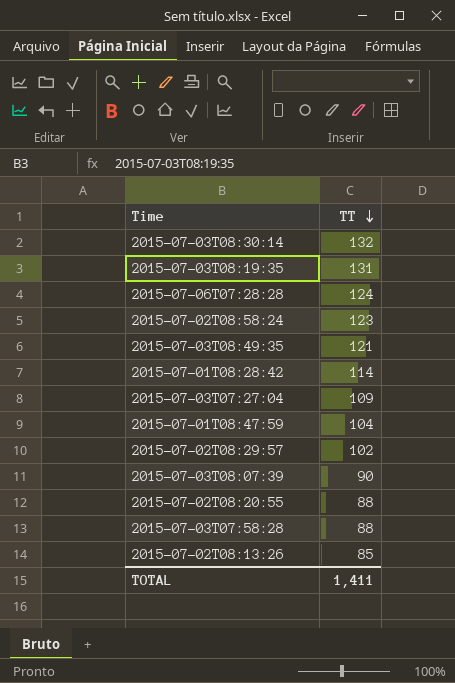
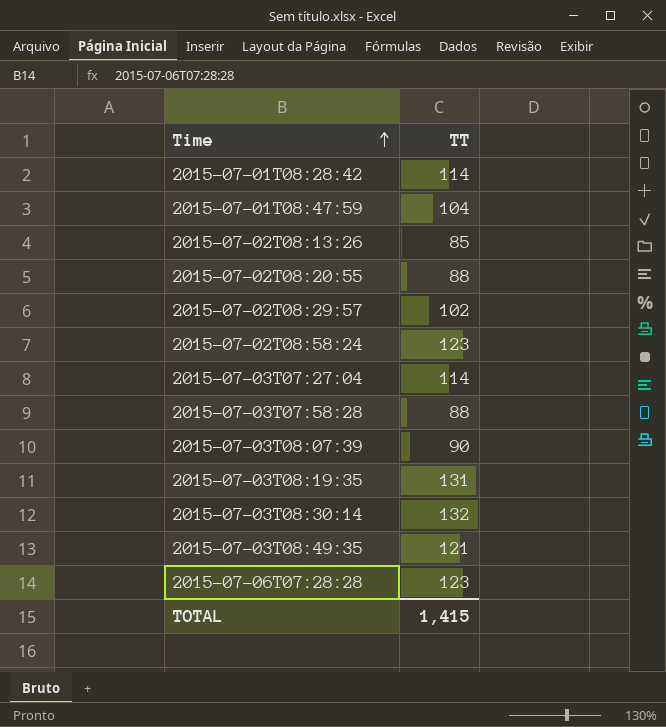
row order: TT descending -> Time ascending
2015-07-03T07:27:04 | TT: 109 -> 114
2015-07-06T07:28:28 | TT: 124 -> 123
TOTAL | TT: 1,411 -> 1,415

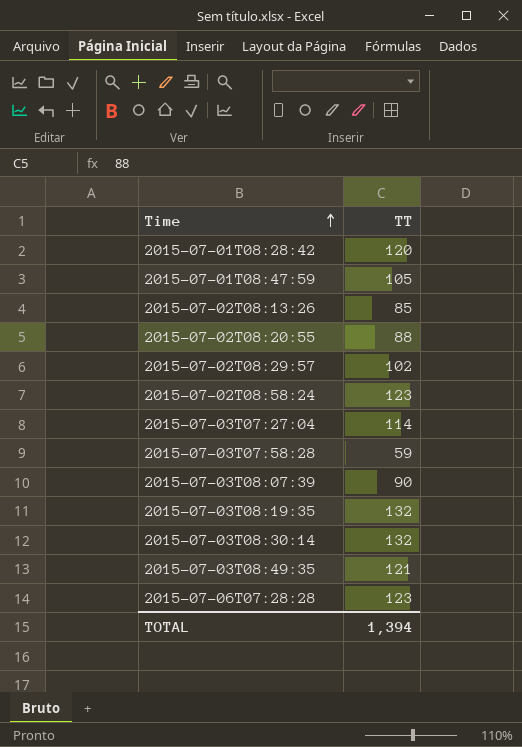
2015-07-01T08:28:42 | TT: 114 -> 120
2015-07-01T08:47:59 | TT: 104 -> 105
2015-07-03T07:58:28 | TT: 88 -> 59
2015-07-03T08:19:35 | TT: 131 -> 132
TOTAL | TT: 1,415 -> 1,394

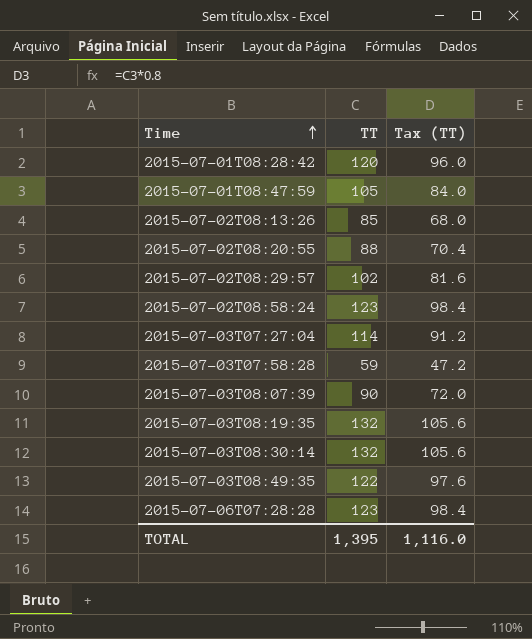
column Tax (TT) | formula: none -> [TT] * 0.8
2015-07-03T08:49:35 | TT: 121 -> 122
TOTAL | TT: 1,394 -> 1,395

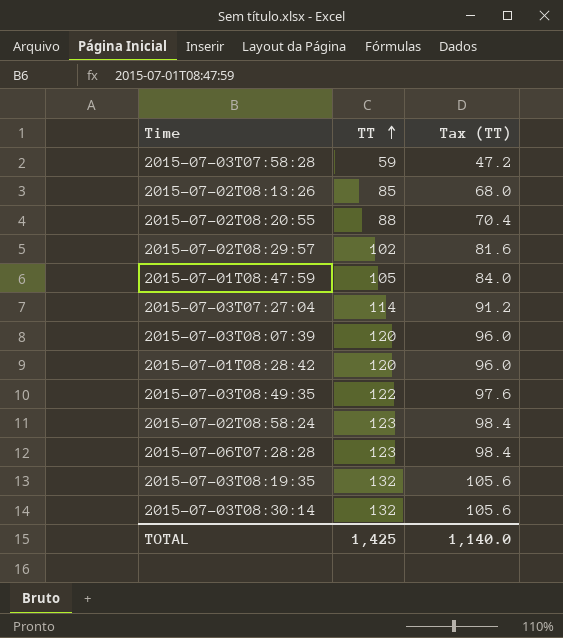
row order: Time ascending -> TT ascending
2015-07-03T08:07:39 | TT: 90 -> 120
2015-07-03T08:07:39 | Tax (TT): 72.0 -> 96.0
TOTAL | TT: 1,395 -> 1,425
TOTAL | Tax (TT): 1,116.0 -> 1,140.0

